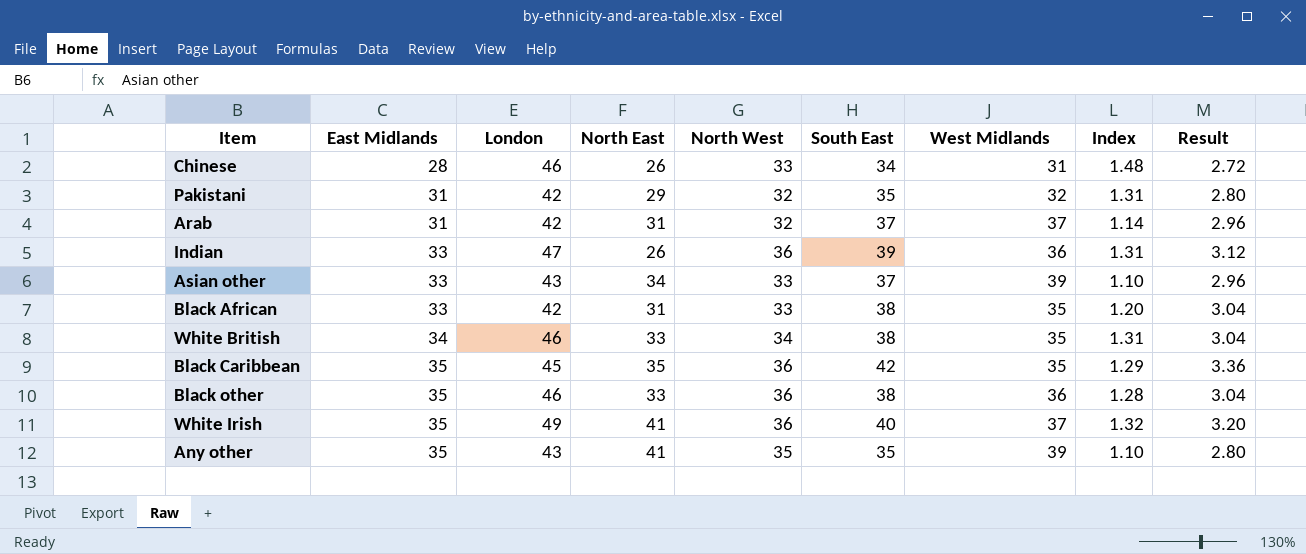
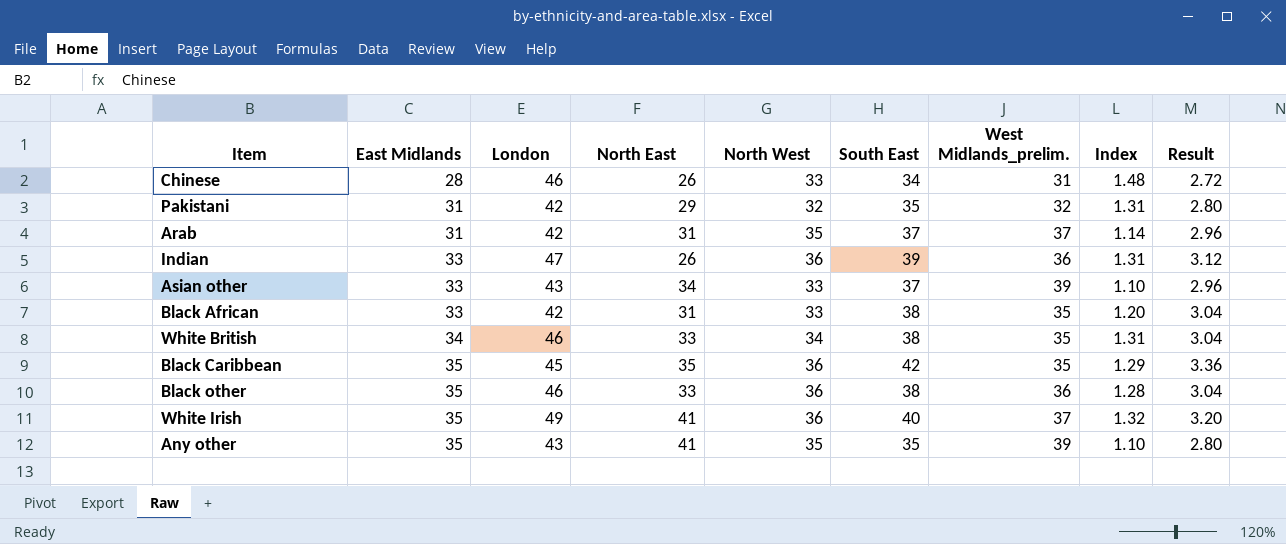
column name: West Midlands -> West Midlands_prelim.
Arab | North West: 32 -> 35

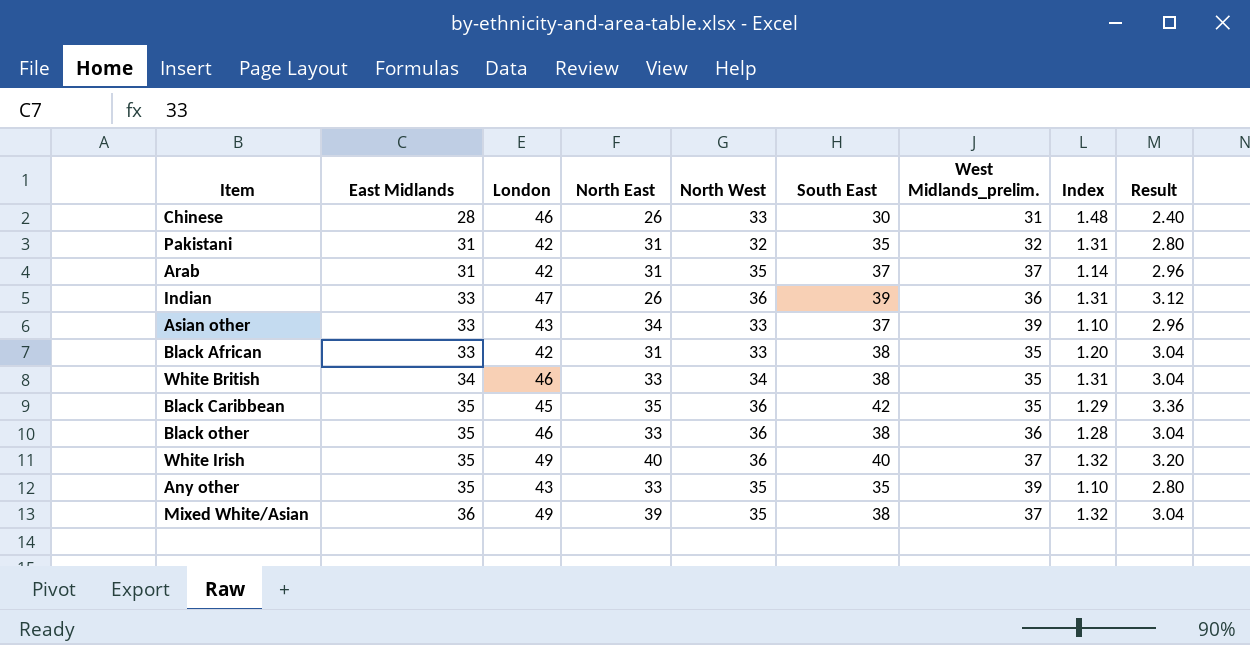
Chinese | South East: 34 -> 30
Chinese | Result: 2.72 -> 2.40
Pakistani | North East: 29 -> 31
White Irish | North East: 41 -> 40
Any other | North East: 41 -> 33
row Mixed White/Asian: none -> 36 | 49 | 39 | 35 | 38 | 37 | 1.32 | 3.04

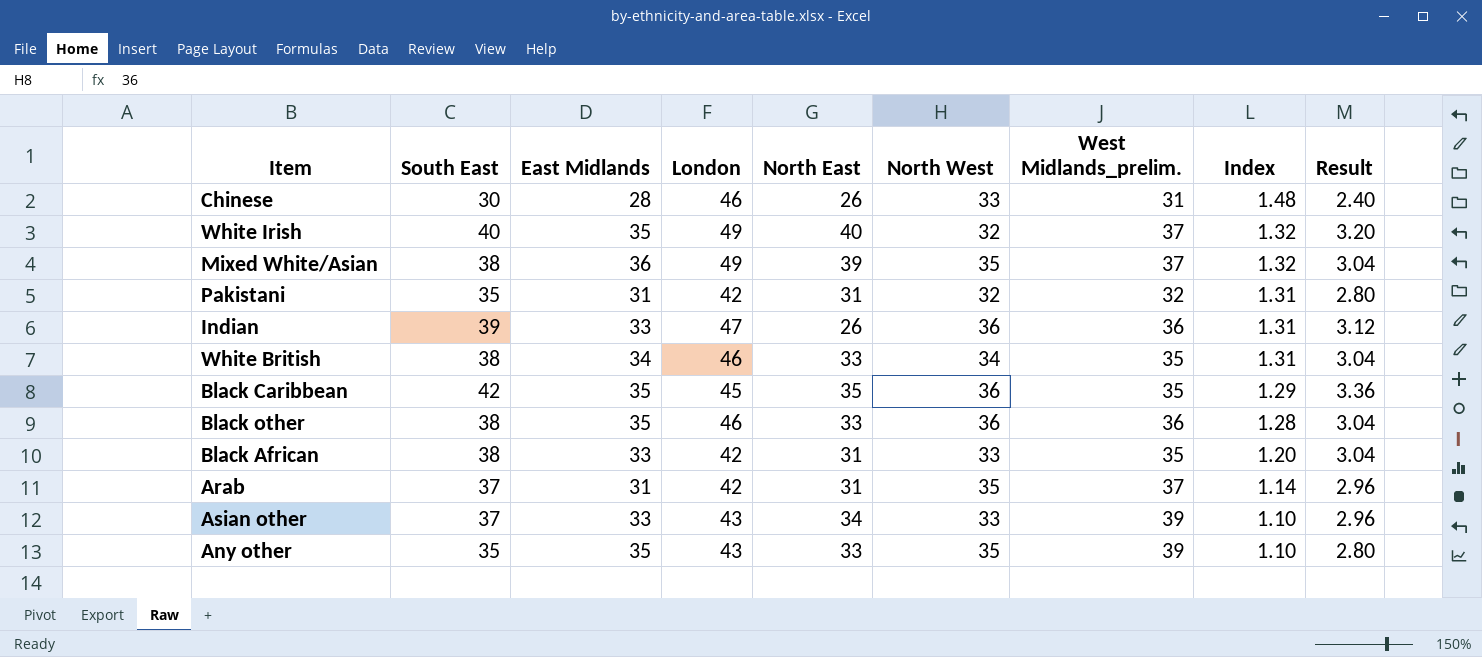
row order: East Midlands ascending -> Index descending
column South East | position: 6 -> 2
White Irish | North West: 36 -> 32

